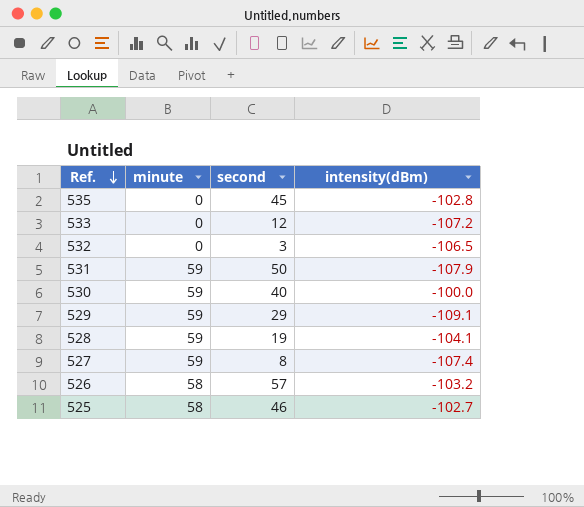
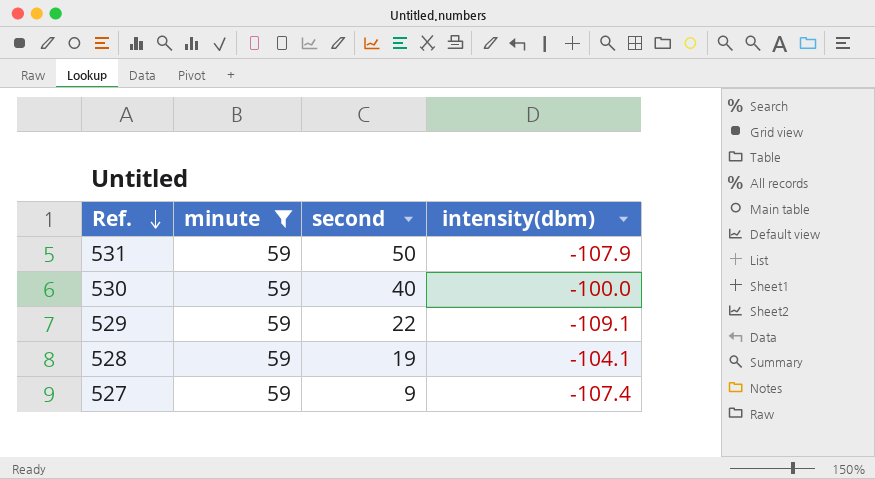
filter: none -> minute = 59
column name: intensity(dBm) -> intensity(dbm)
529 | second: 29 -> 22
527 | second: 8 -> 9

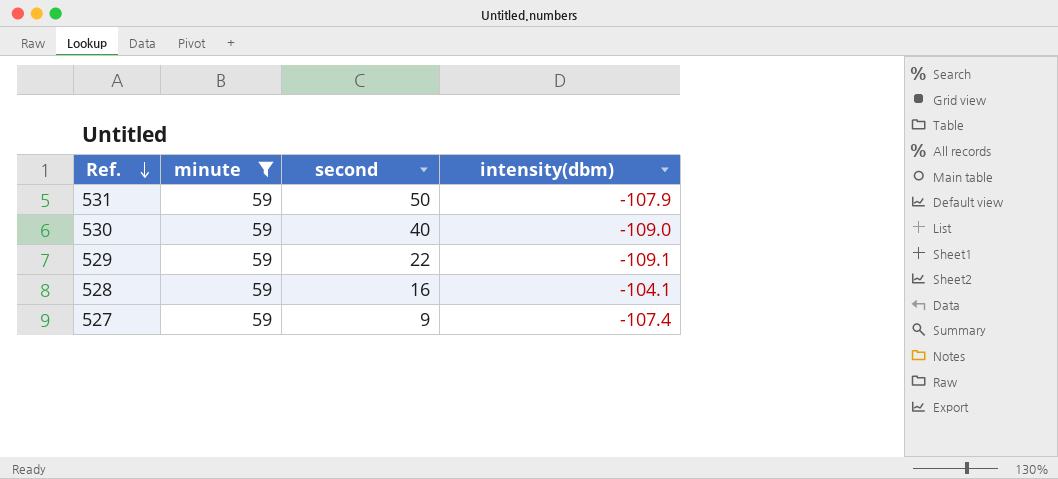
530 | intensity(dbm): -100.0 -> -109.0
528 | second: 19 -> 16

